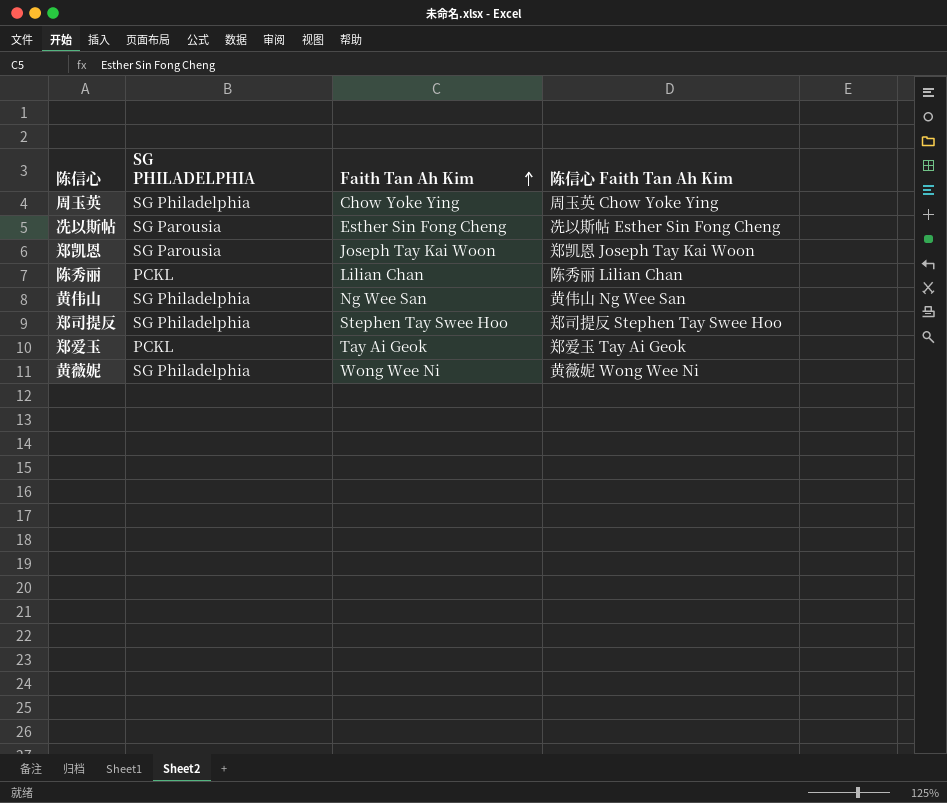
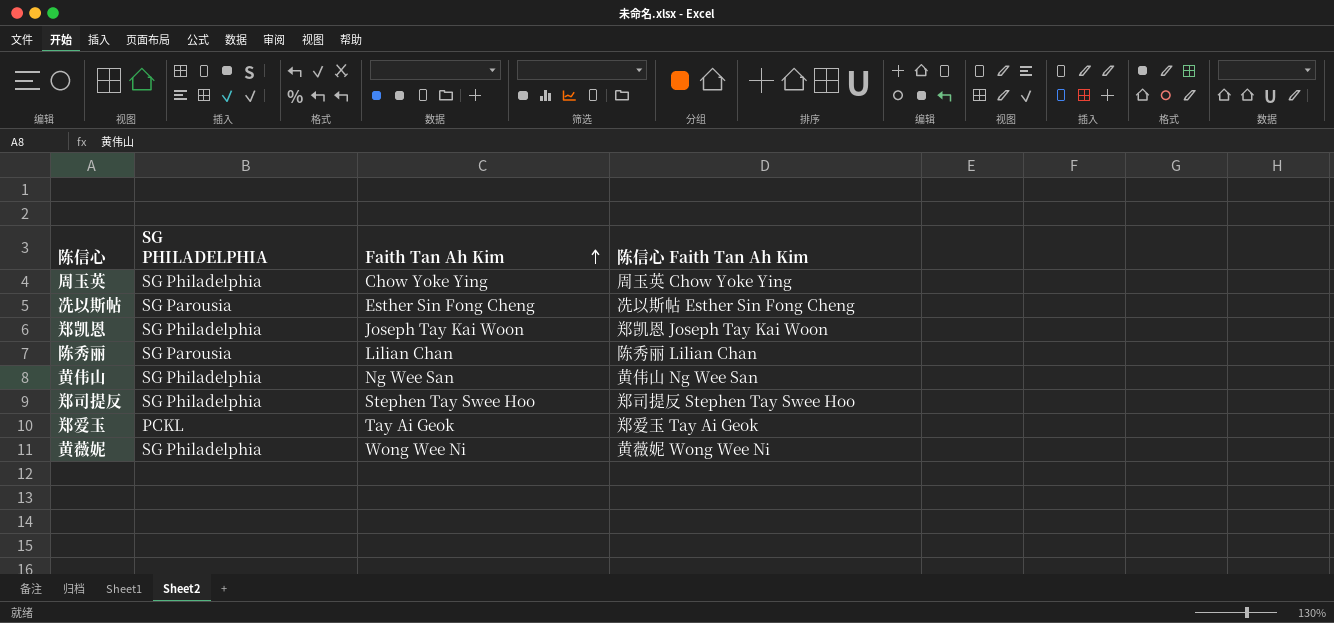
郑凯恩 | SG PHILADELPHIA: SG Parousia -> SG Philadelphia
陈秀丽 | SG PHILADELPHIA: PCKL -> SG Parousia

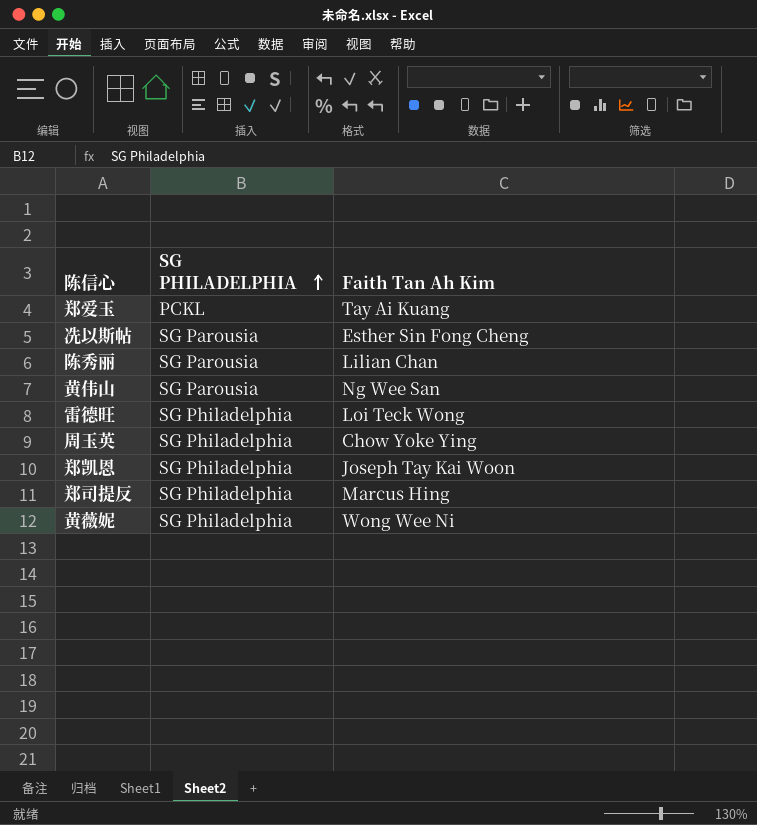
row order: Faith Tan Ah Kim ascending -> SG PHILADELPHIA ascending
column 陈信心 Faith Tan Ah Kim | position: 4 -> none
郑爱玉 | Faith Tan Ah Kim: Tay Ai Geok -> Tay Ai Kuang
黄伟山 | SG PHILADELPHIA: SG Philadelphia -> SG Parousia
row 雷德旺: none -> SG Philadelphia | Loi Teck Wong
郑司提反 | Faith Tan Ah Kim: Stephen Tay Swee Hoo -> Marcus Hing

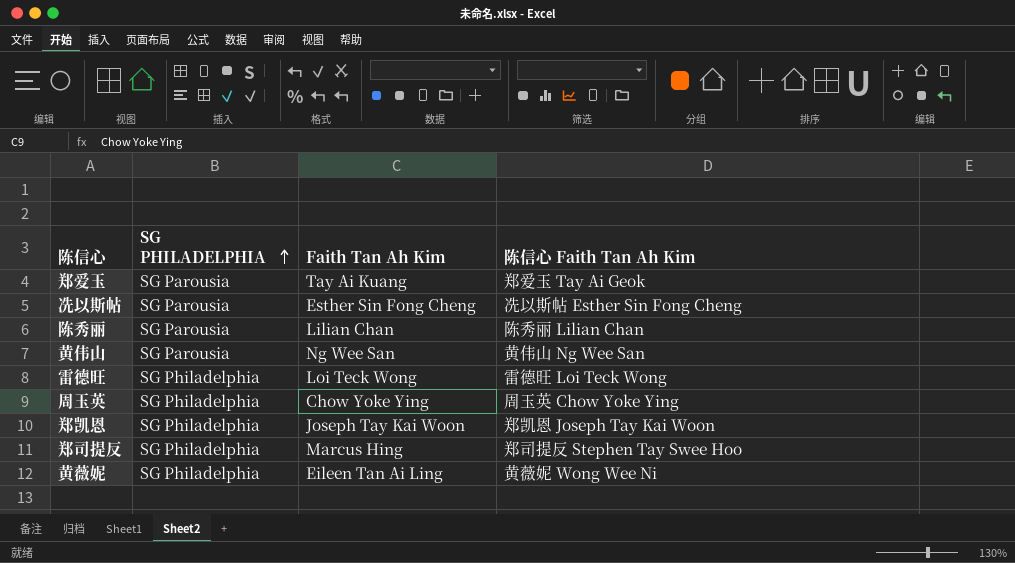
column 陈信心 Faith Tan Ah Kim | position: none -> 4
郑爱玉 | SG PHILADELPHIA: PCKL -> SG Parousia
黄薇妮 | Faith Tan Ah Kim: Wong Wee Ni -> Eileen Tan Ai Ling

